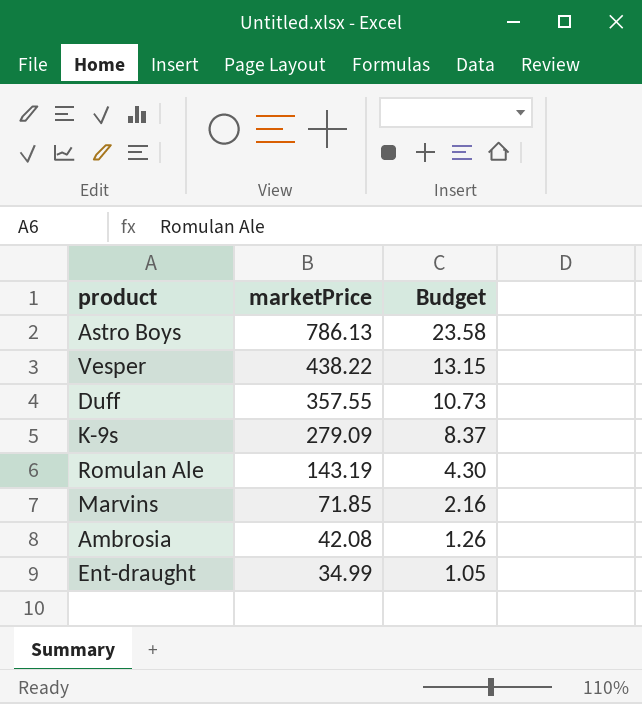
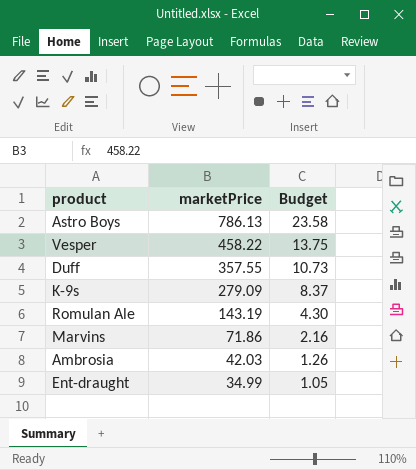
Vesper | marketPrice: 438.22 -> 458.22
Vesper | Budget: 13.15 -> 13.75
Marvins | marketPrice: 71.85 -> 71.86
Ambrosia | marketPrice: 42.08 -> 42.03

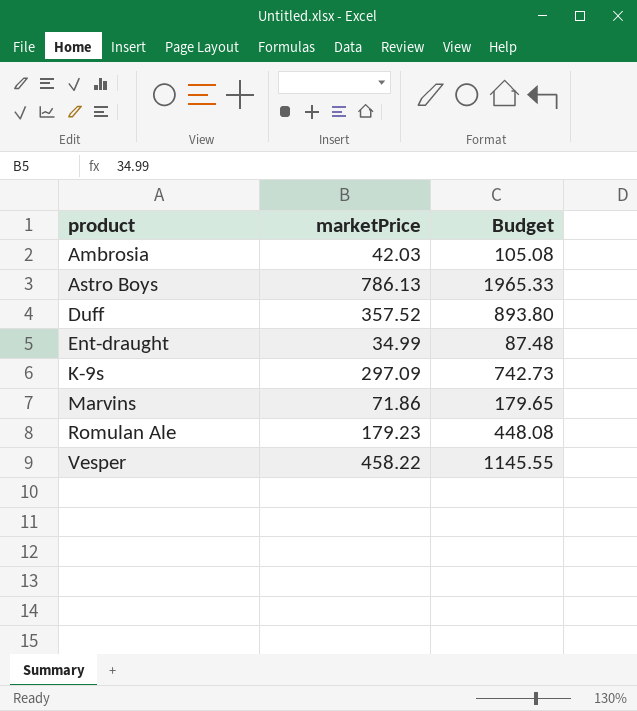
row order: marketPrice descending -> product ascending
column Budget | formula: [marketPrice] * 0.03 -> [marketPrice] * 2.5
Duff | marketPrice: 357.55 -> 357.52
K-9s | marketPrice: 279.09 -> 297.09
Romulan Ale | marketPrice: 143.19 -> 179.23

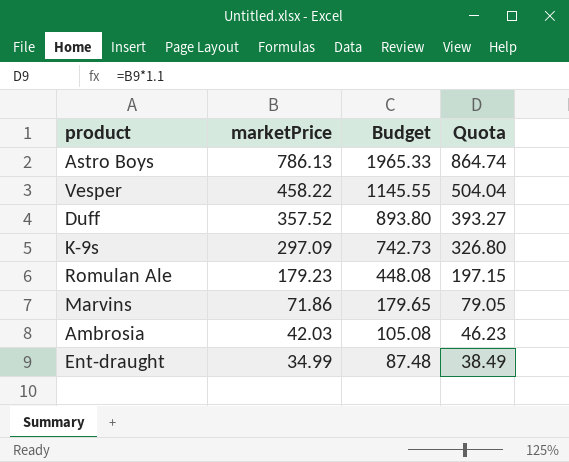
row order: product ascending -> marketPrice descending
column Quota | formula: none -> [marketPrice] * 1.1

